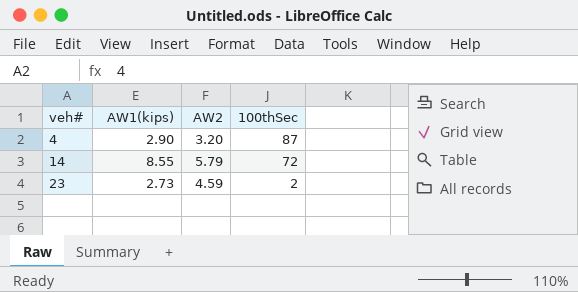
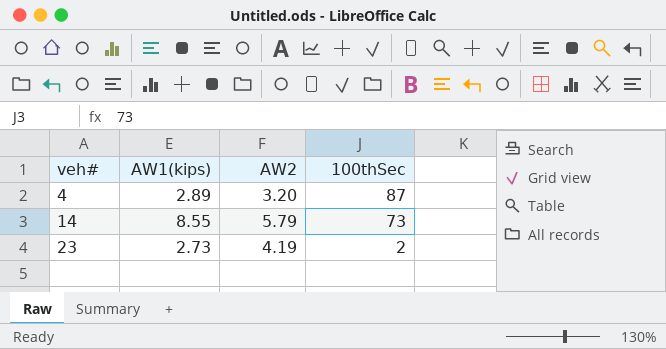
4 | AW1(kips): 2.90 -> 2.89
14 | 100thSec: 72 -> 73
23 | AW2: 4.59 -> 4.19

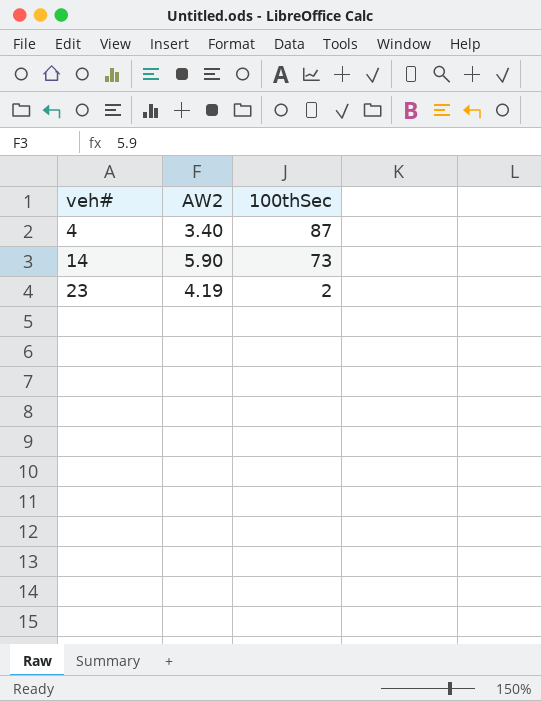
column AW1(kips) | position: 2 -> none
4 | AW2: 3.20 -> 3.40
14 | AW2: 5.79 -> 5.90

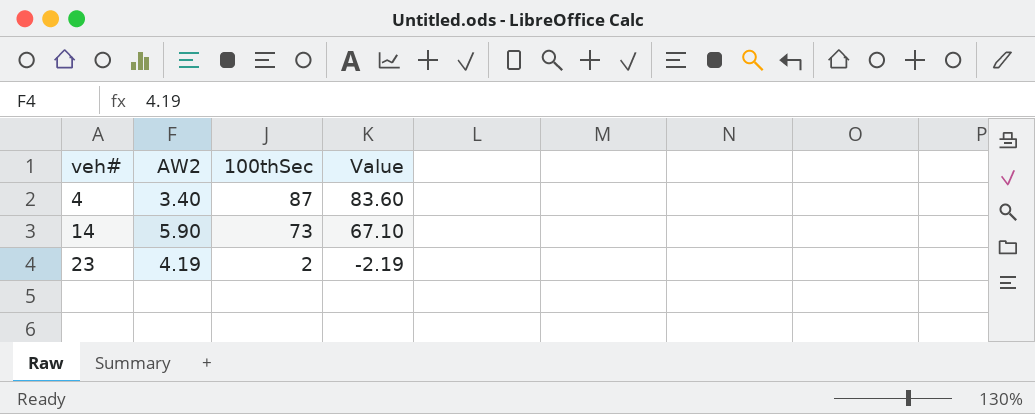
column Value | formula: none -> [100thSec] - [AW2]

